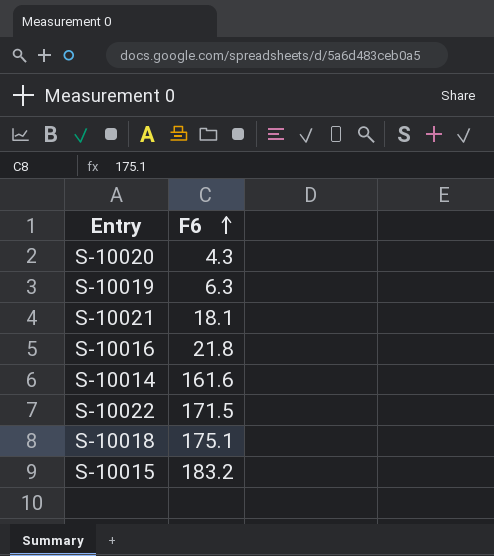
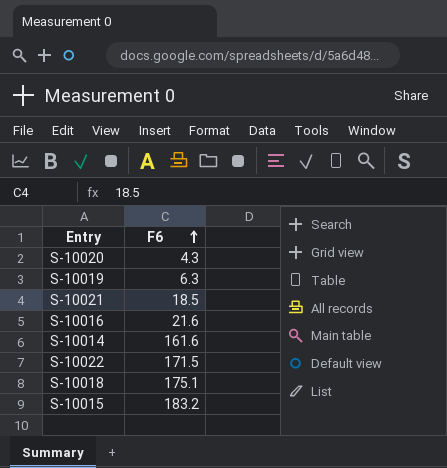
S-10021 | F6: 18.1 -> 18.5
S-10016 | F6: 21.8 -> 21.6

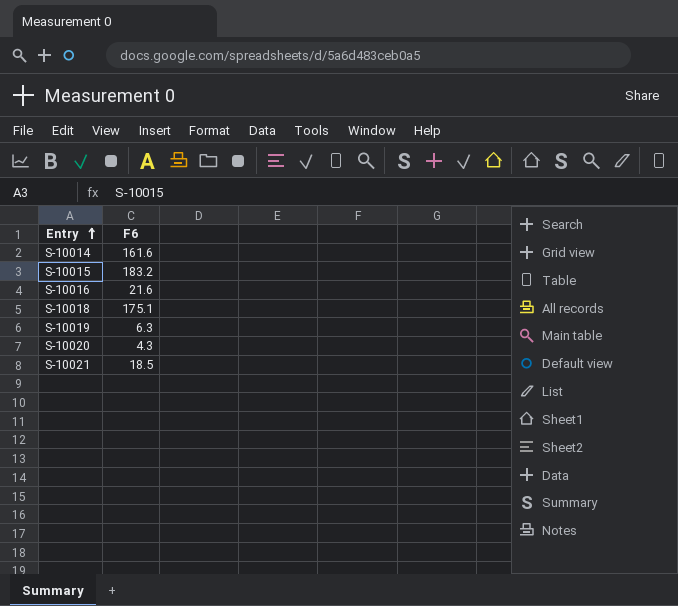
row order: F6 ascending -> Entry ascending
row S-10022: 171.5 -> none

